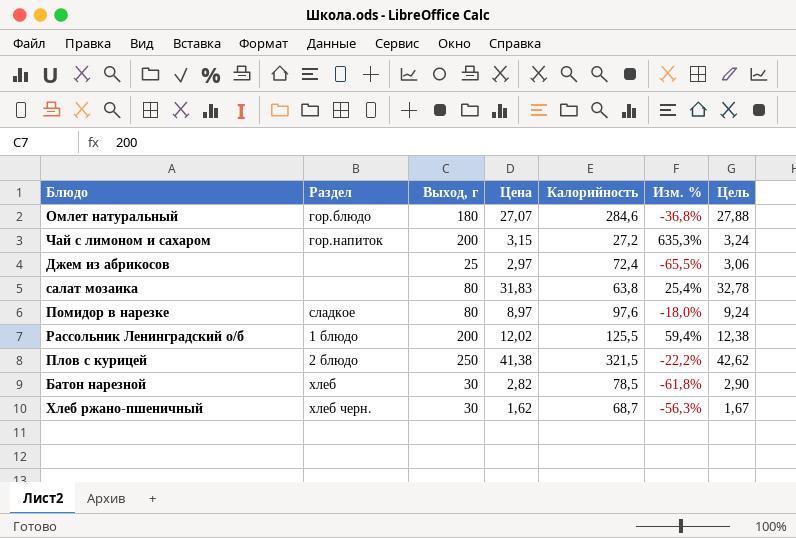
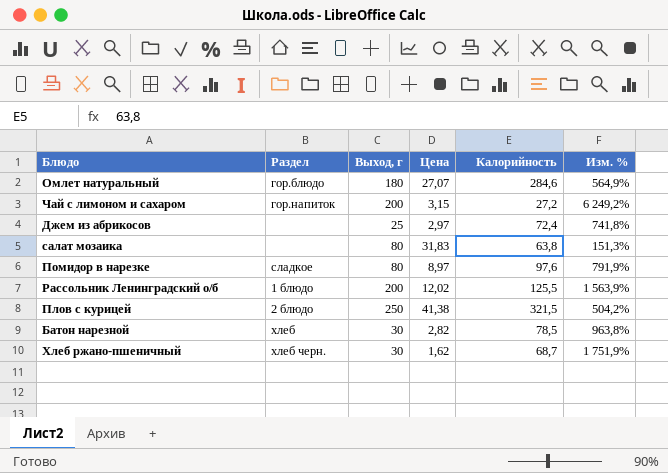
column Цель | formula: [Цена] * 1,03 -> none
column Изм. % | formula: ([Выход, г] - [Калорийность]) / [Калорийность] -> ([Выход, г] - [Цена]) / [Цена]

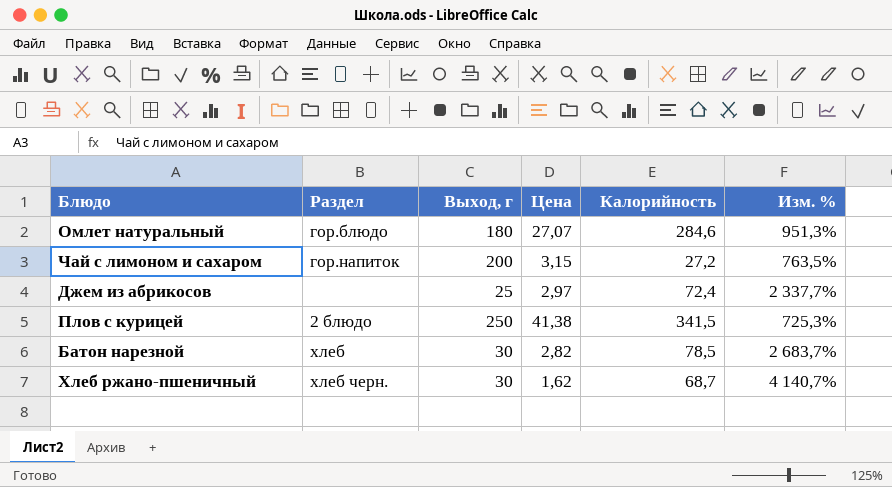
column Изм. % | formula: ([Выход, г] - [Цена]) / [Цена] -> ([Калорийность] - [Цена]) / [Цена]
row салат мозаика: none | 80 | 31,83 | 63,8 | 151,3% -> none
row Помидор в нарезке: сладкое | 80 | 8,97 | 97,6 | 791,9% -> none
row Рассольник Ленинградский о/б: 1 блюдо | 200 | 12,02 | 125,5 | 1 563,9% -> none
Плов с курицей | Калорийность: 321,5 -> 341,5

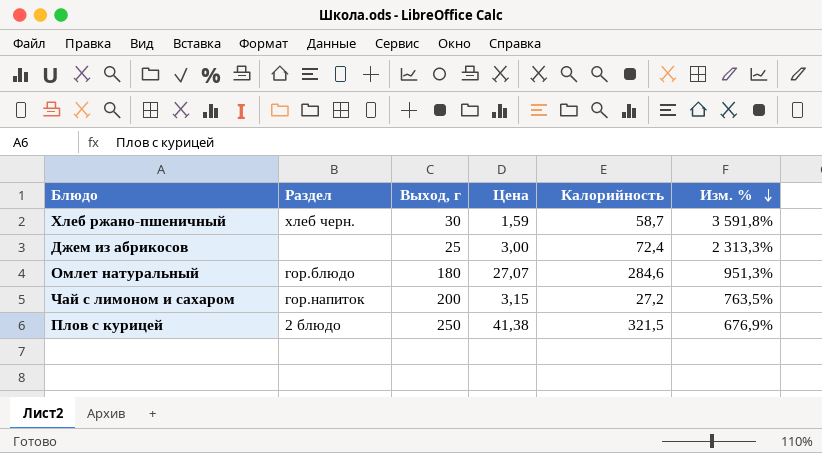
row order: none -> Изм. % descending
row Батон нарезной: хлеб | 30 | 2,82 | 78,5 | 2 683,7% -> none
Хлеб ржано-пшеничный | Цена: 1,62 -> 1,59
Хлеб ржано-пшеничный | Калорийность: 68,7 -> 58,7
Хлеб ржано-пшеничный | Изм. %: 4 140,7% -> 3 591,8%
Джем из абрикосов | Цена: 2,97 -> 3,00
Джем из абрикосов | Изм. %: 2 337,7% -> 2 313,3%
Плов с курицей | Калорийность: 341,5 -> 321,5
Плов с курицей | Изм. %: 725,3% -> 676,9%

